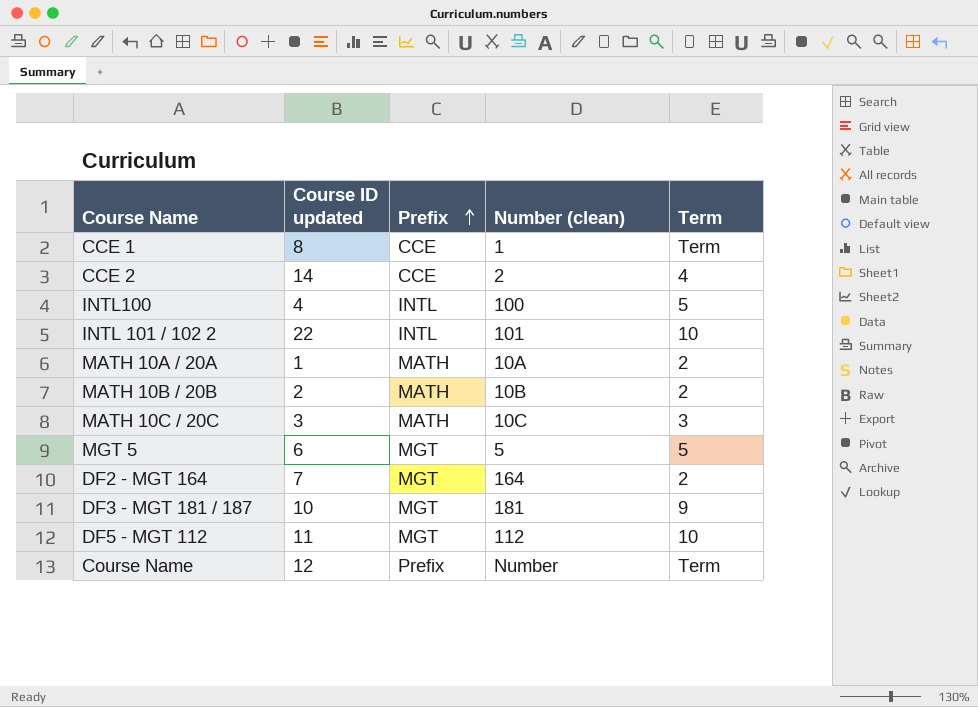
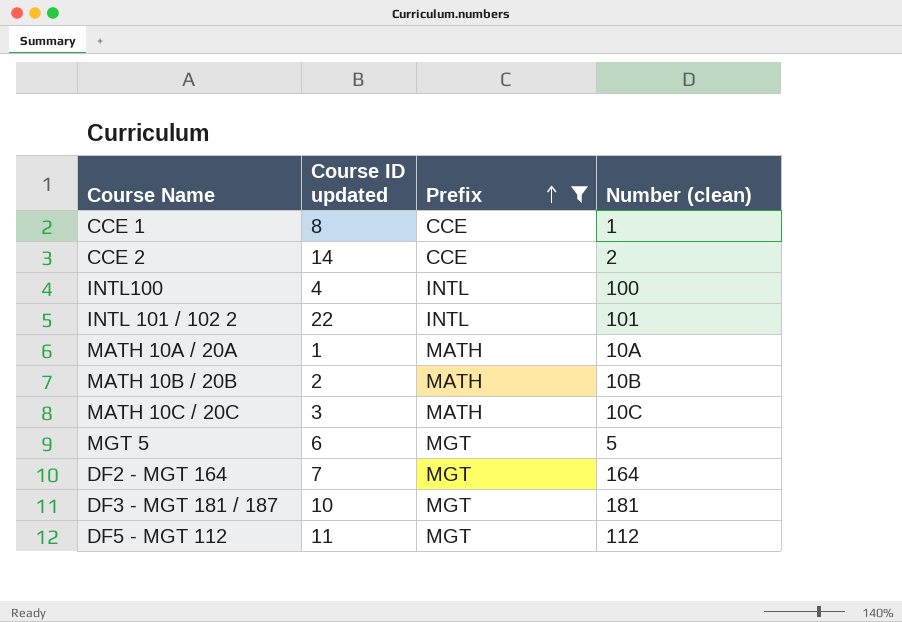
filter: none -> Prefix != Prefix
column Term | position: 5 -> none

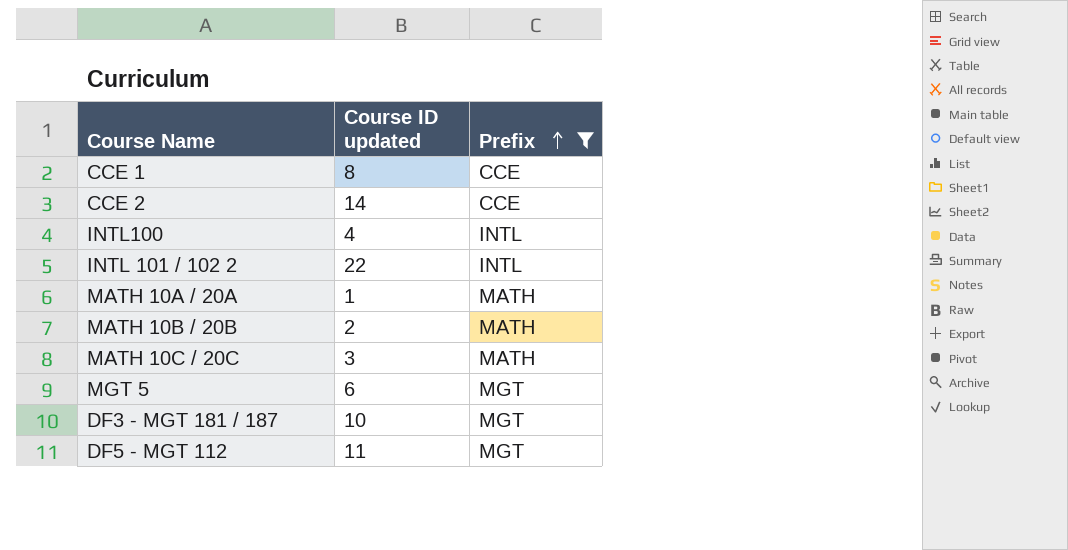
column Number (clean) | position: 4 -> none
row DF2 - MGT 164: 7 | MGT | 164 -> none

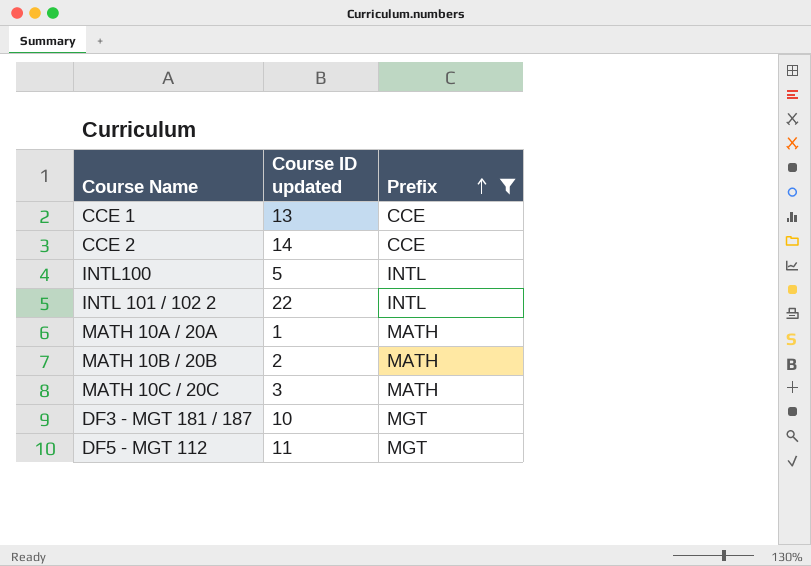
row MGT 5: 6 | MGT -> none
CCE 1 | Course ID updated: 8 -> 13
INTL100 | Course ID updated: 4 -> 5

